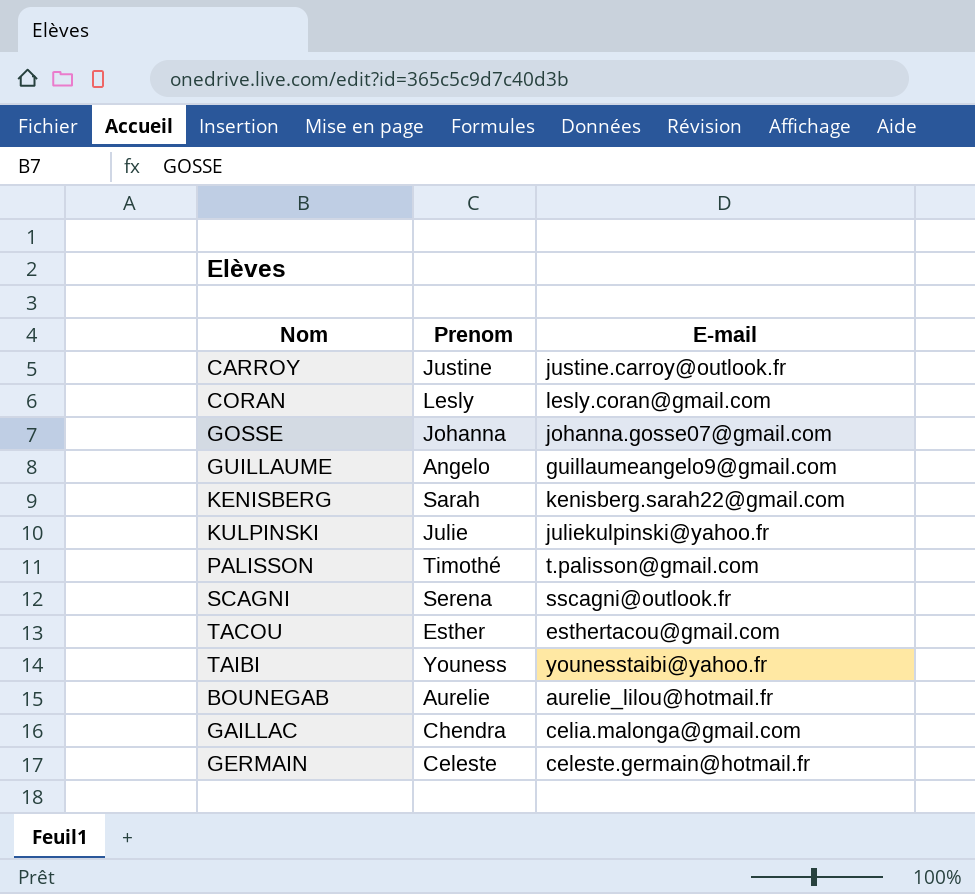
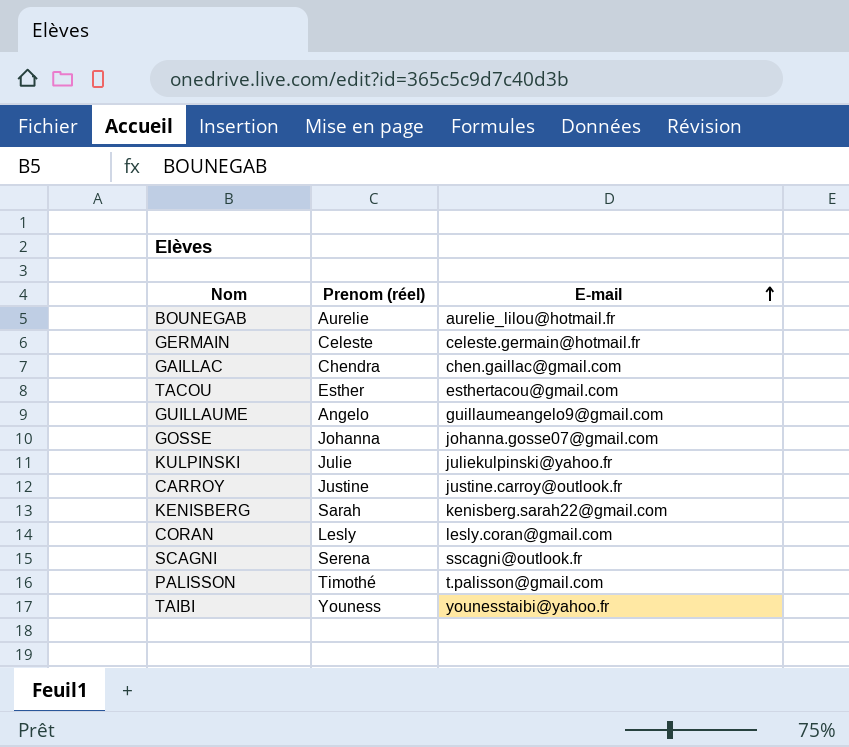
row order: none -> E-mail ascending
column name: Prenom -> Prenom (réel)
GAILLAC | E-mail: celia.malonga@gmail.com -> chen.gaillac@gmail.com

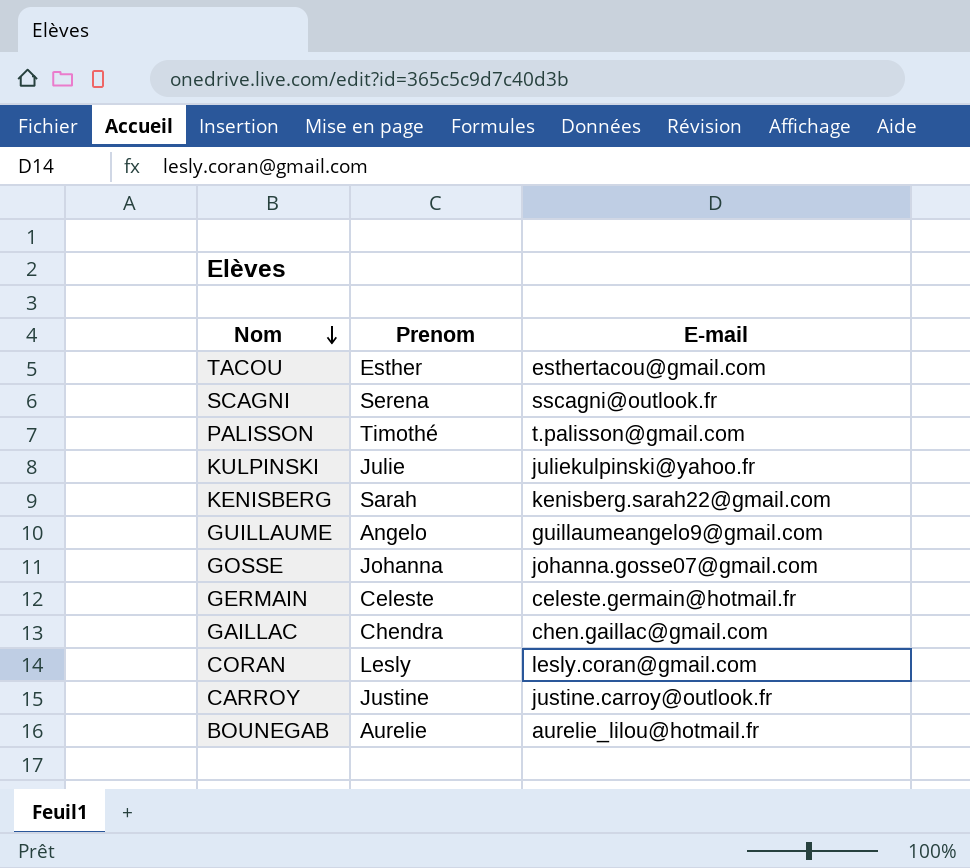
row order: E-mail ascending -> Nom descending
column name: Prenom (réel) -> Prenom
row TAIBI: Youness | younesstaibi@yahoo.fr -> none

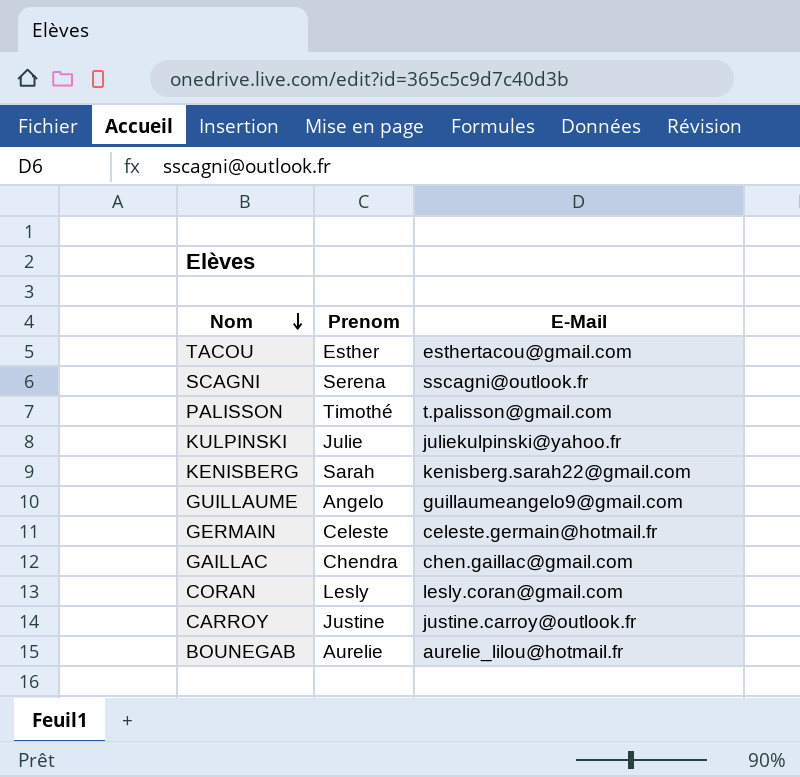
column name: E-mail -> E-Mail
row GOSSE: Johanna | johanna.gosse07@gmail.com -> none

